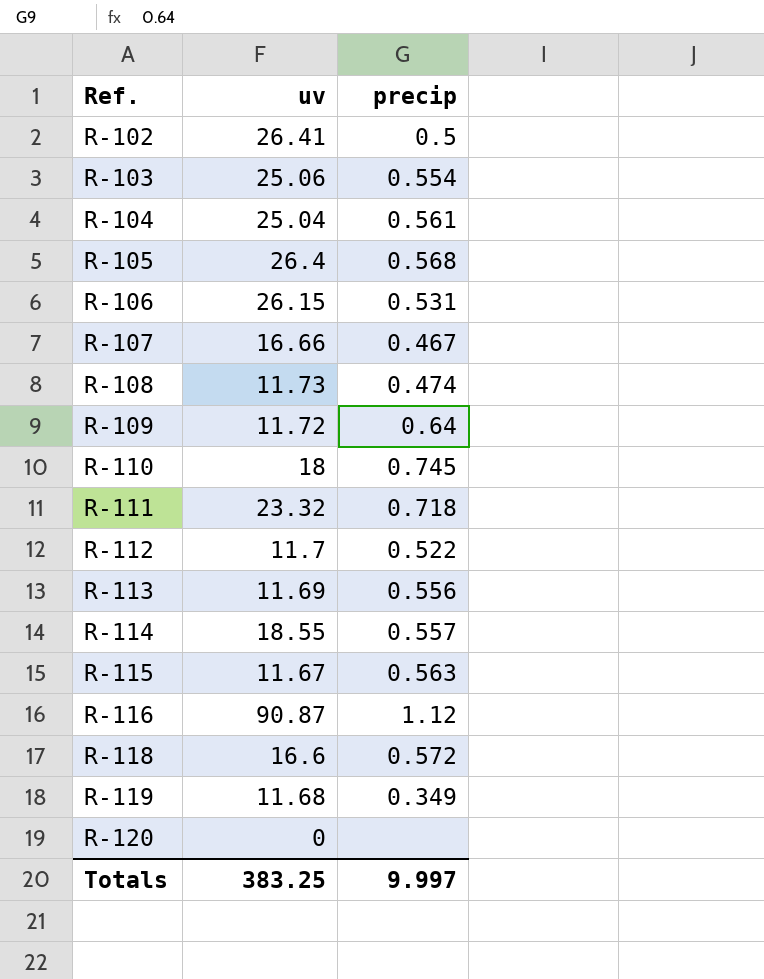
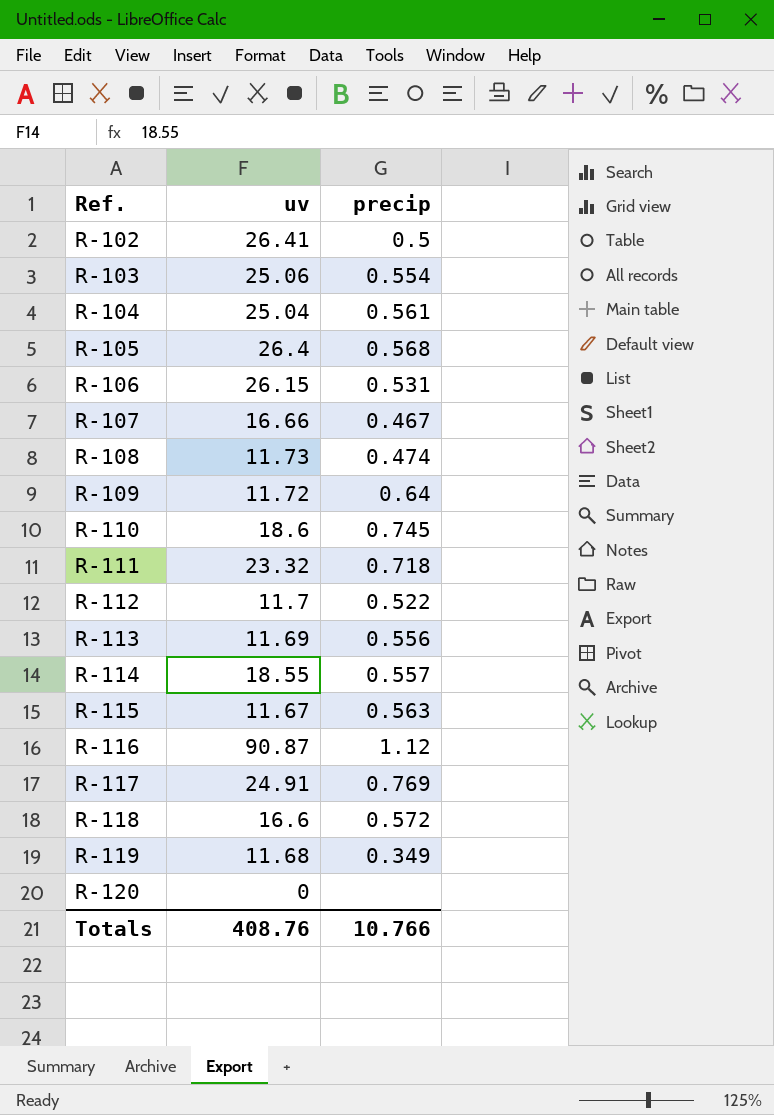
R-110 | uv: 18 -> 18.6
row R-117: none -> 24.91 | 0.769
Totals | uv: 383.25 -> 408.76
Totals | precip: 9.997 -> 10.766

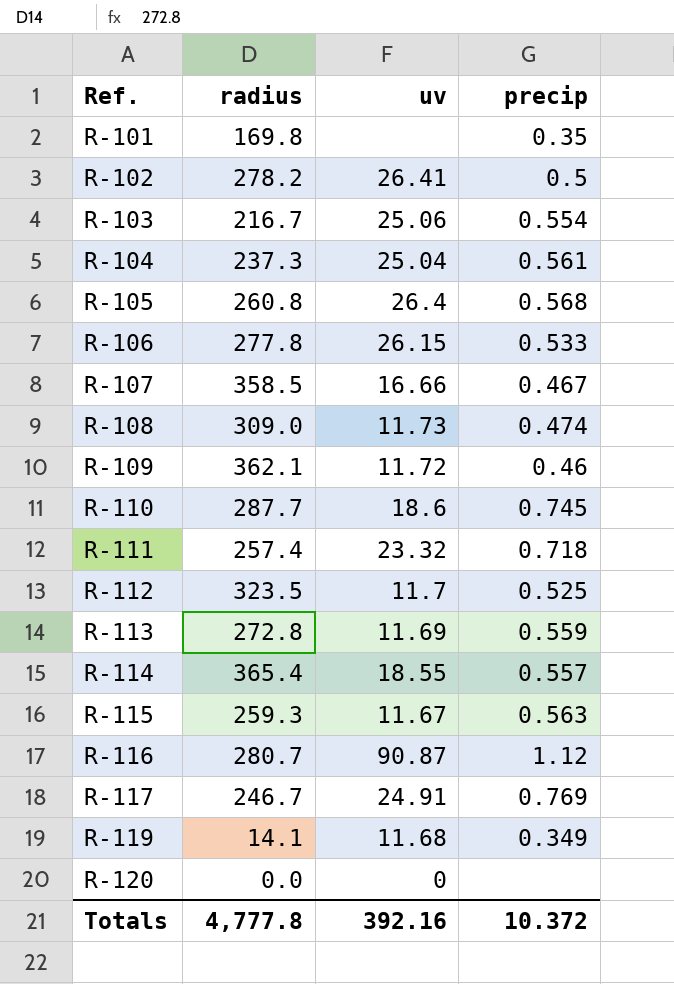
column radius | position: none -> 2
row R-118: 16.6 | 0.572 -> none
row R-101: none -> 169.8 | none | 0.35
R-106 | precip: 0.531 -> 0.533
R-109 | precip: 0.64 -> 0.46
R-112 | precip: 0.522 -> 0.525
R-113 | precip: 0.556 -> 0.559
Totals | uv: 408.76 -> 392.16
Totals | precip: 10.766 -> 10.372

